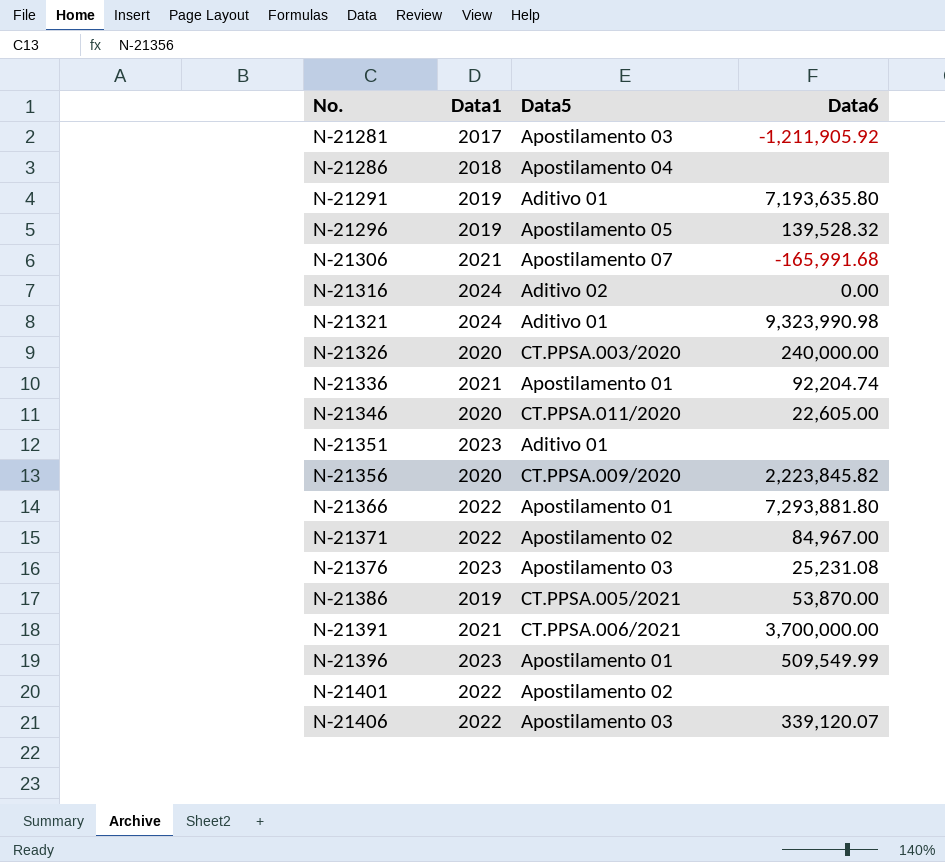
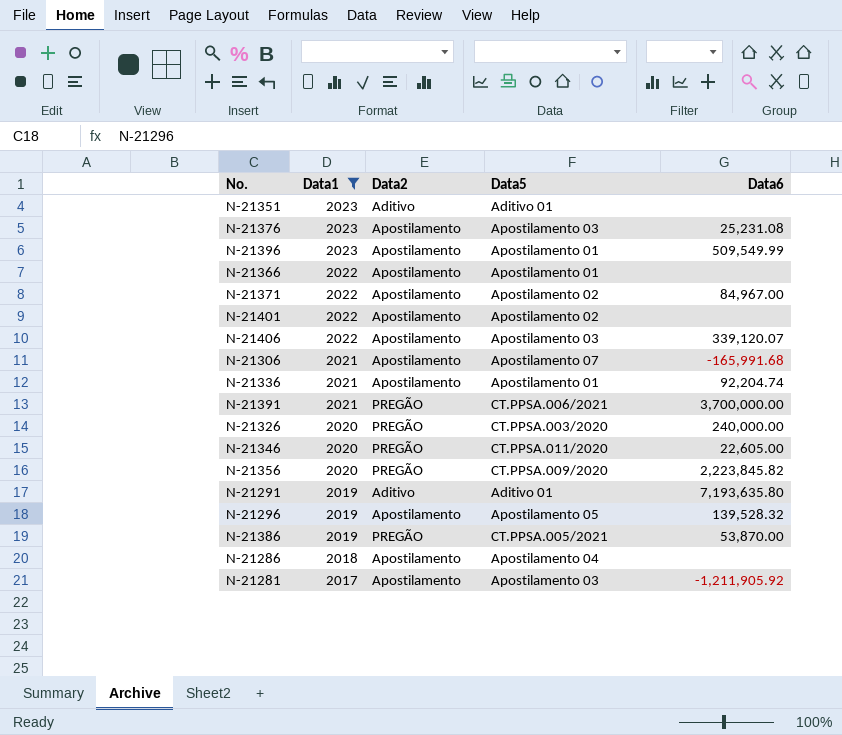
filter: none -> Data1 != 2024
row order: No. ascending -> Data1 descending
column Data2 | position: none -> 3
N-21366 | Data6: 7,293,881.80 -> none

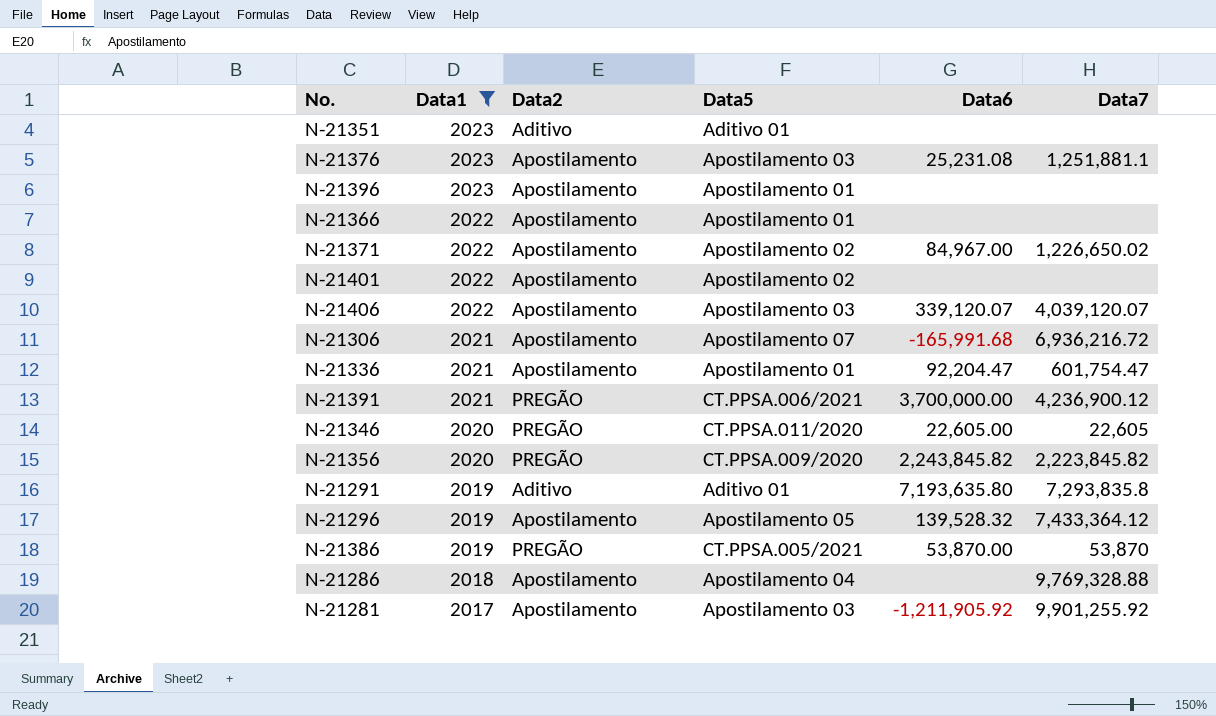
column Data7 | position: none -> 6
row N-21326: 2020 | PREGÃO | CT.PPSA.003/2020 | 240,000.00 -> none
N-21396 | Data6: 509,549.99 -> none
N-21336 | Data6: 92,204.74 -> 92,204.47
N-21356 | Data6: 2,223,845.82 -> 2,243,845.82

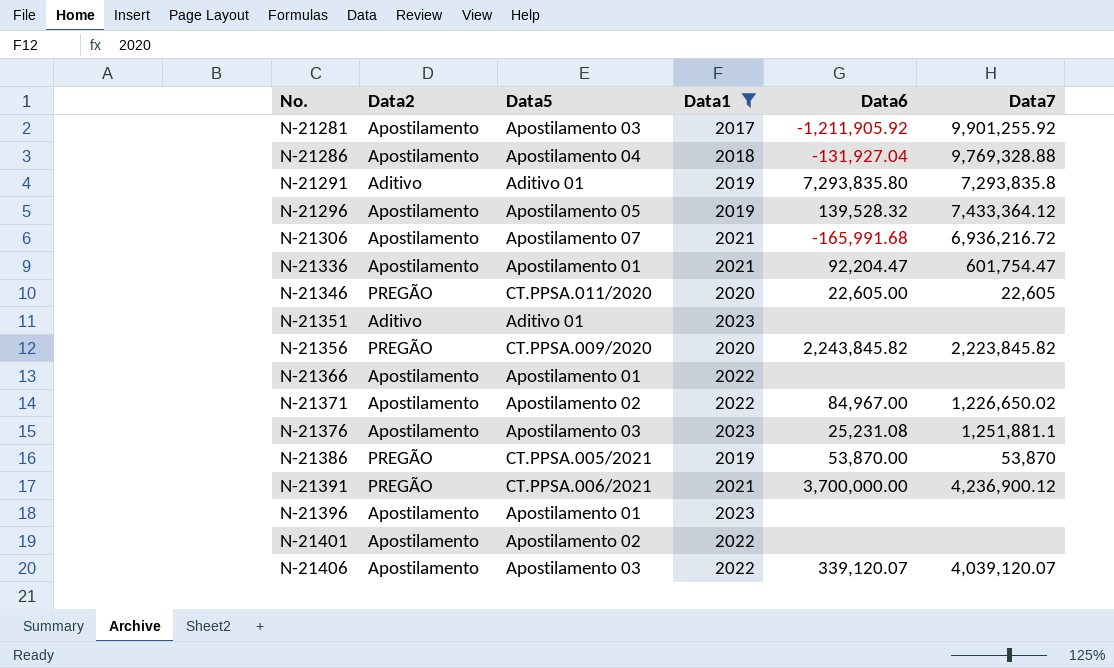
row order: Data1 descending -> No. ascending
column Data1 | position: 2 -> 4
N-21286 | Data6: none -> -131,927.04
N-21291 | Data6: 7,193,635.80 -> 7,293,835.80

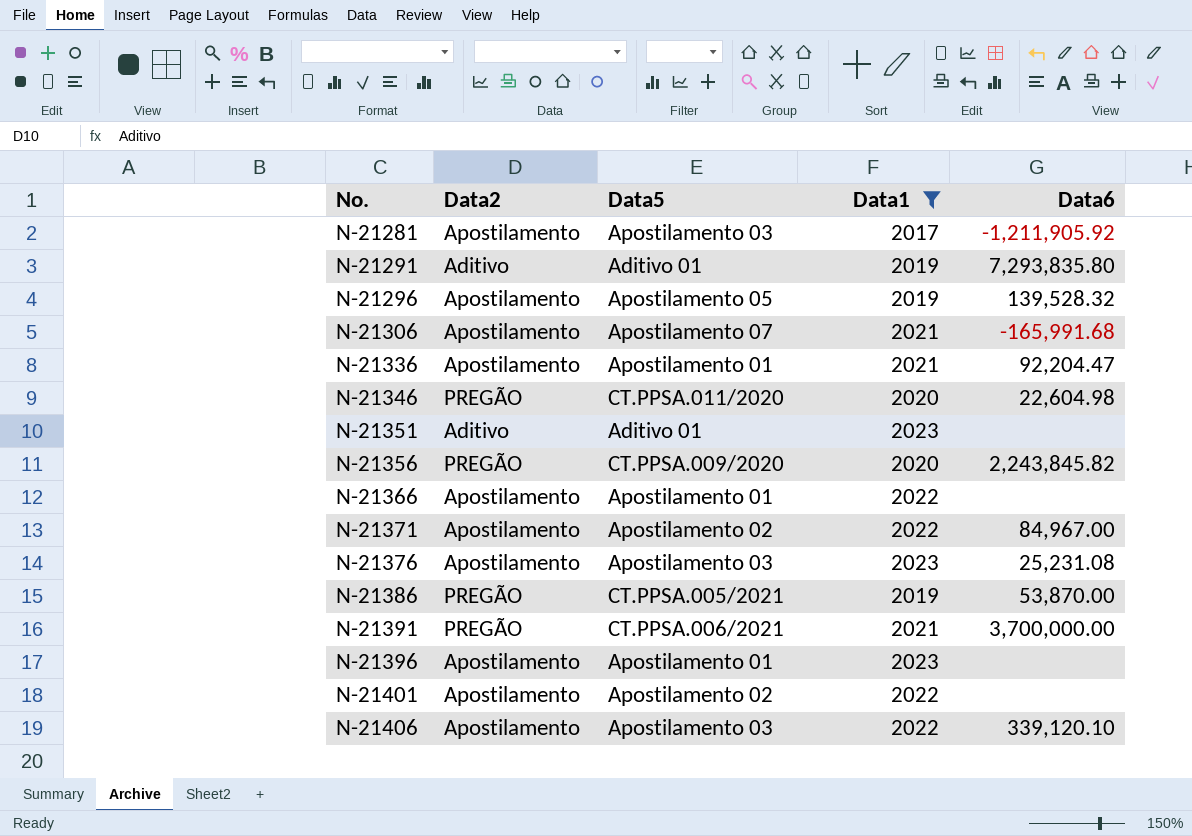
column Data7 | position: 6 -> none
row N-21286: Apostilamento | Apostilamento 04 | 2018 | -131,927.04 | 9,769,328.88 -> none
N-21346 | Data6: 22,605.00 -> 22,604.98
N-21406 | Data6: 339,120.07 -> 339,120.10

